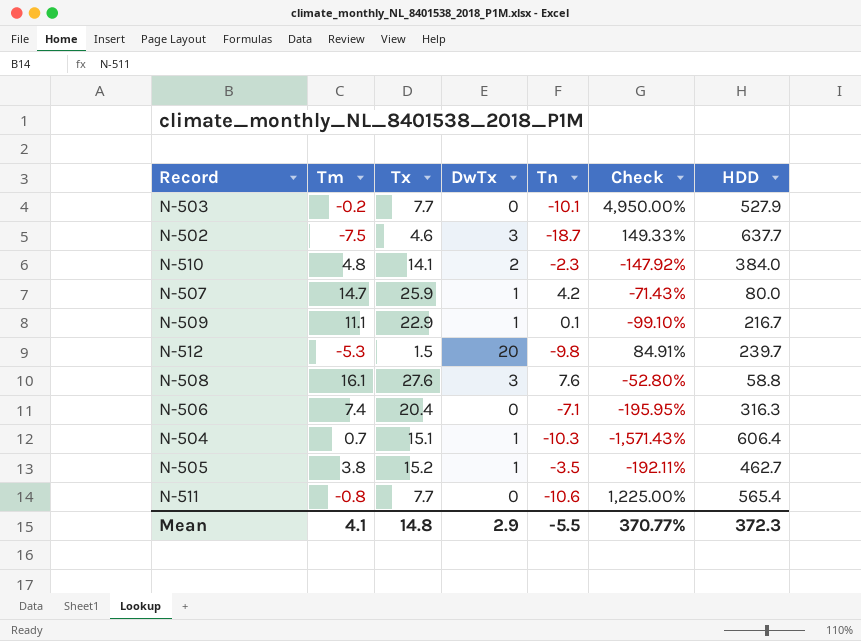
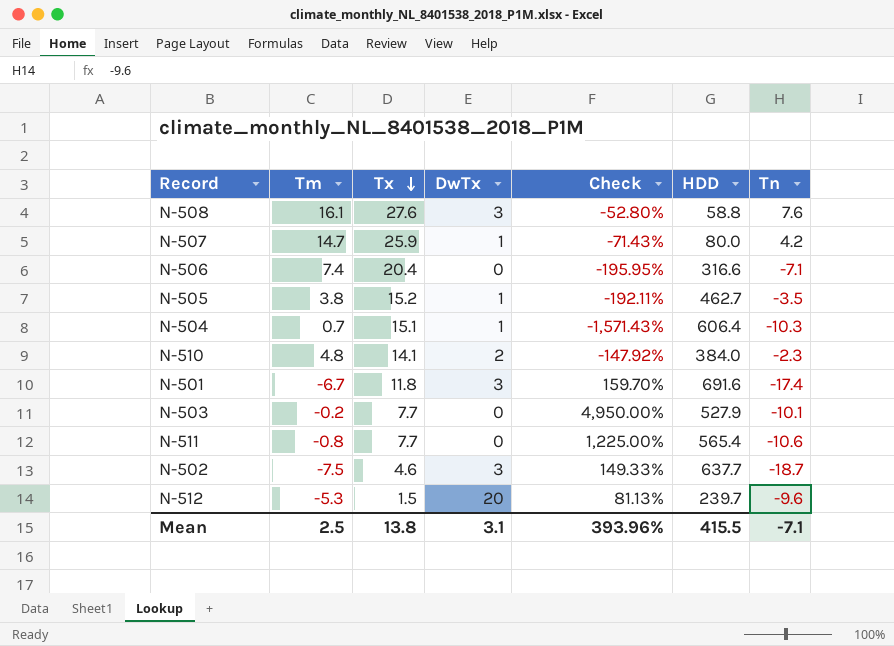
row order: none -> Tx descending
column Tn | position: 5 -> 7
row N-509: 11.1 | 22.9 | 1 | 0.1 | -99.10% | 216.7 -> none
N-506 | HDD: 316.3 -> 316.6
row N-501: none -> -6.7 | 11.8 | 3 | 159.70% | 691.6 | -17.4
N-512 | Check: 84.91% -> 81.13%
N-512 | Tn: -9.8 -> -9.6
Mean | Tm: 4.1 -> 2.5
Mean | Tx: 14.8 -> 13.8
Mean | DwTx: 2.9 -> 3.1
Mean | Check: 370.77% -> 393.96%
Mean | HDD: 372.3 -> 415.5
Mean | Tn: -5.5 -> -7.1

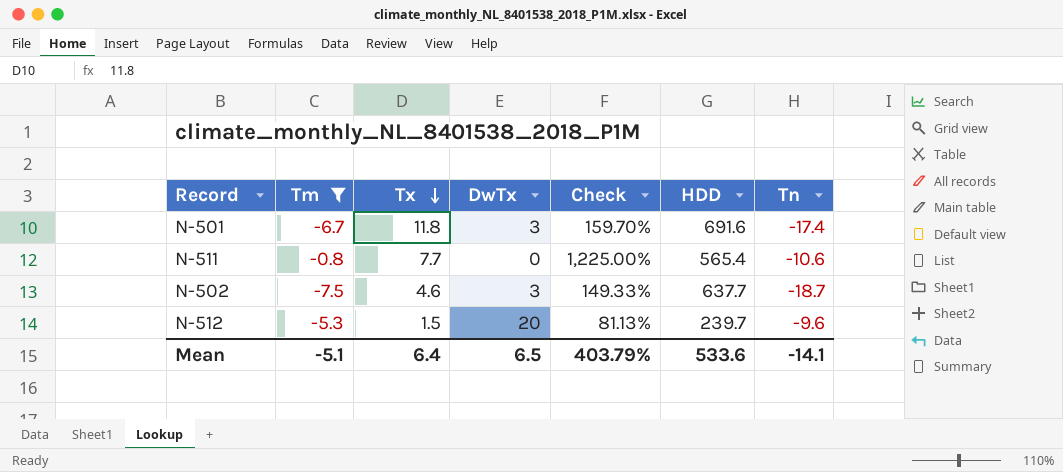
filter: none -> Tm <= -0.8
Mean | Tm: 2.5 -> -5.1
Mean | Tx: 13.8 -> 6.4
Mean | DwTx: 3.1 -> 6.5
Mean | Check: 393.96% -> 403.79%
Mean | HDD: 415.5 -> 533.6
Mean | Tn: -7.1 -> -14.1

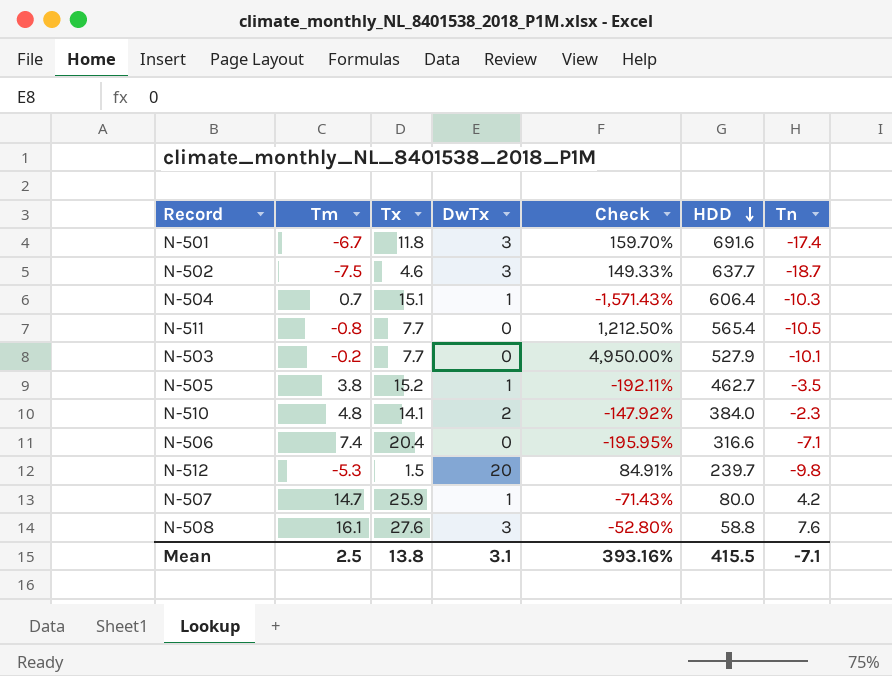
filter: Tm <= -0.8 -> none
row order: Tx descending -> HDD descending
N-511 | Check: 1,225.00% -> 1,212.50%
N-511 | Tn: -10.6 -> -10.5
N-512 | Check: 81.13% -> 84.91%
N-512 | Tn: -9.6 -> -9.8
Mean | Tm: -5.1 -> 2.5
Mean | Tx: 6.4 -> 13.8
Mean | DwTx: 6.5 -> 3.1
Mean | Check: 403.79% -> 393.16%
Mean | HDD: 533.6 -> 415.5
Mean | Tn: -14.1 -> -7.1

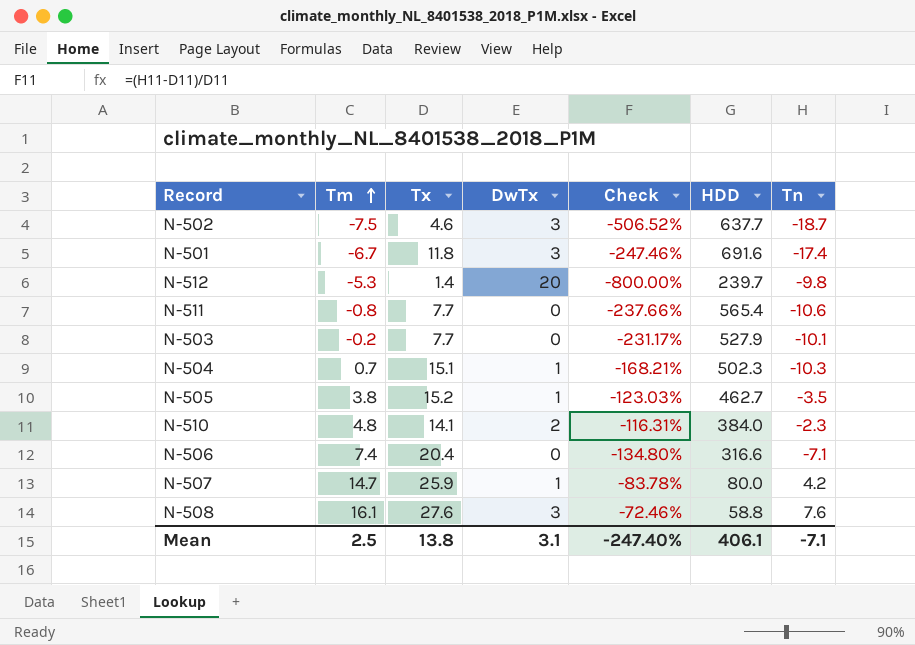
row order: HDD descending -> Tm ascending
column Check | formula: ([Tn] - [Tm]) / [Tm] -> ([Tn] - [Tx]) / [Tx]
N-512 | Tx: 1.5 -> 1.4
N-511 | Tn: -10.5 -> -10.6
N-504 | HDD: 606.4 -> 502.3
Mean | Check: 393.16% -> -247.40%
Mean | HDD: 415.5 -> 406.1

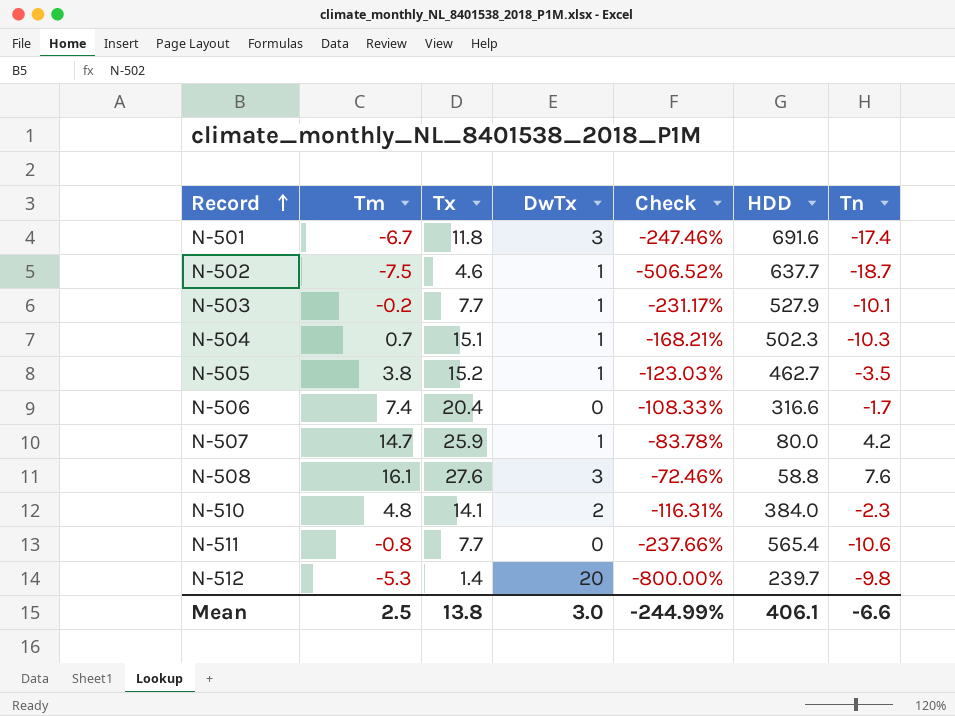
row order: Tm ascending -> Record ascending
N-502 | DwTx: 3 -> 1
N-503 | DwTx: 0 -> 1
N-506 | Check: -134.80% -> -108.33%
N-506 | Tn: -7.1 -> -1.7
Mean | DwTx: 3.1 -> 3.0
Mean | Check: -247.40% -> -244.99%
Mean | Tn: -7.1 -> -6.6

